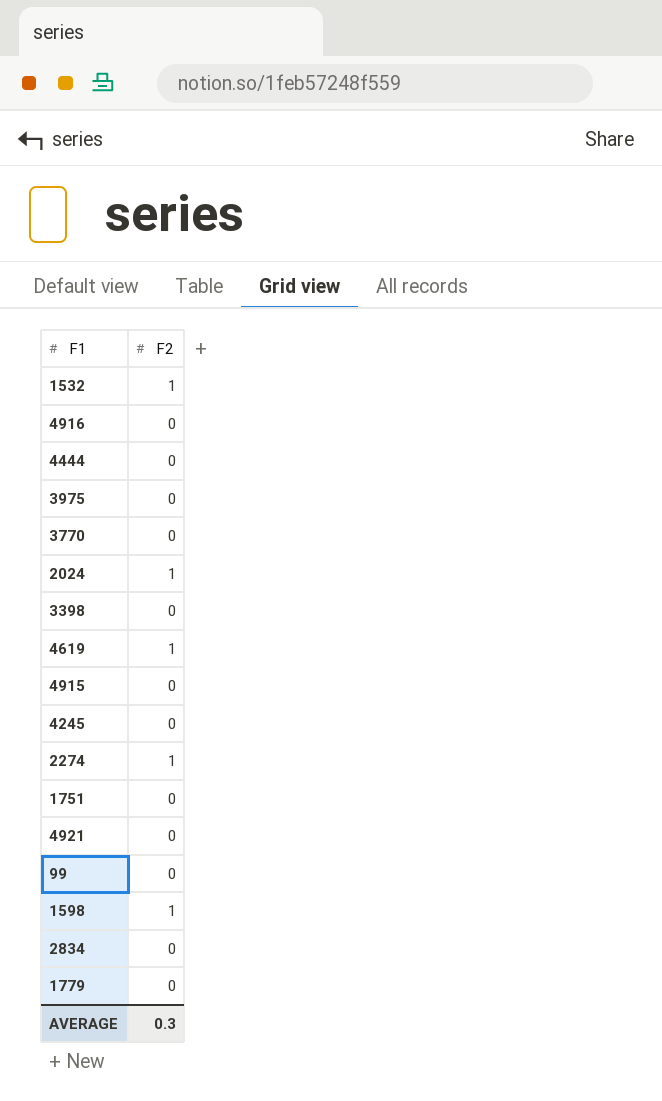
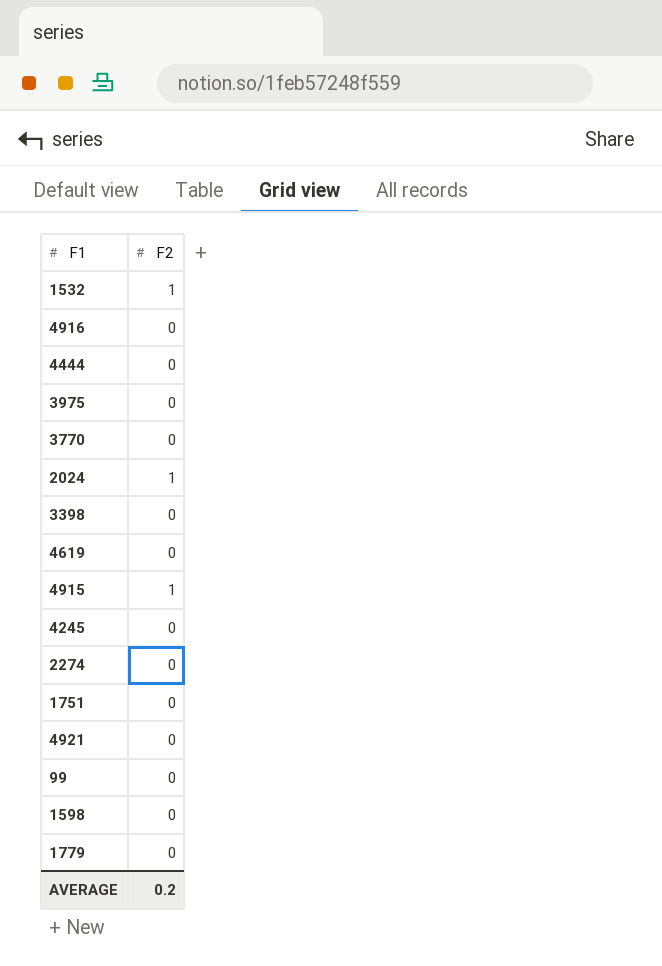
row 2834: 0 -> none
4619 | F2: 1 -> 0
4915 | F2: 0 -> 1
2274 | F2: 1 -> 0
1598 | F2: 1 -> 0
AVERAGE | F2: 0.3 -> 0.2

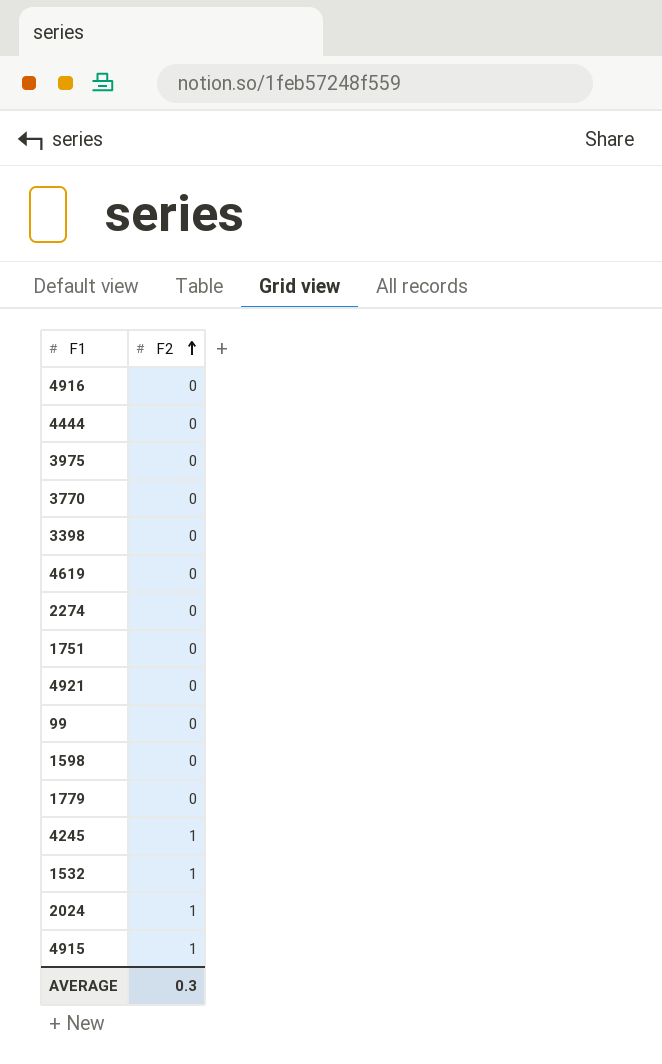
row order: none -> F2 ascending
4245 | F2: 0 -> 1
AVERAGE | F2: 0.2 -> 0.3

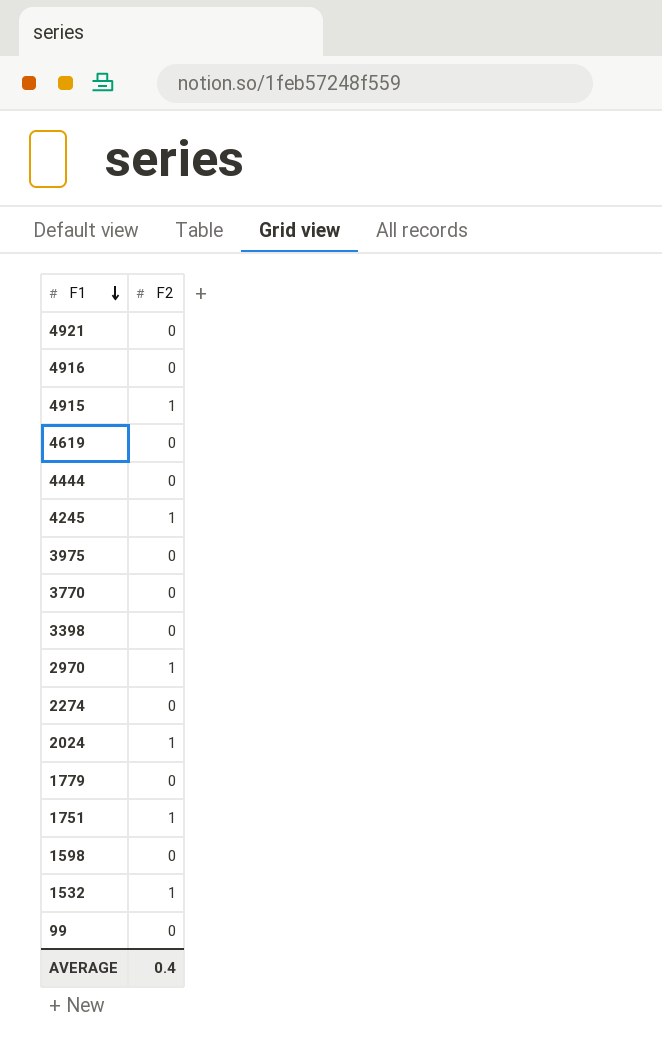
row order: F2 ascending -> F1 descending
row 2970: none -> 1
1751 | F2: 0 -> 1
AVERAGE | F2: 0.3 -> 0.4

